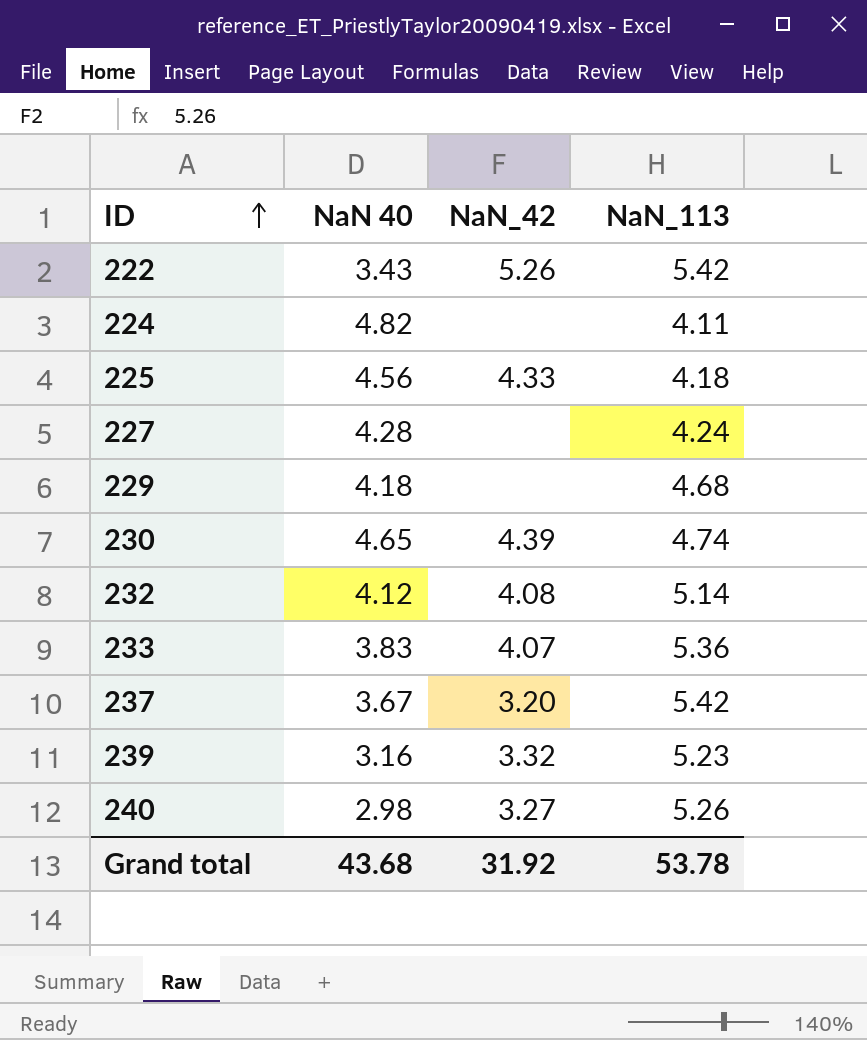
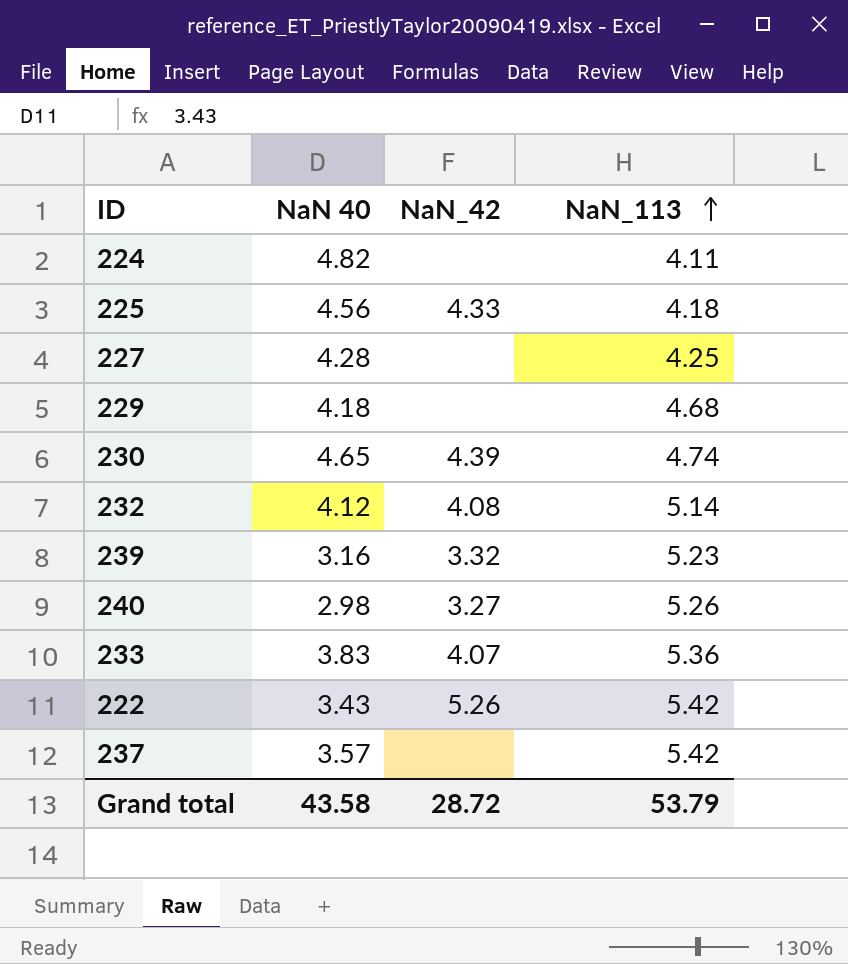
row order: ID ascending -> NaN_113 ascending
227 | NaN_113: 4.24 -> 4.25
237 | NaN 40: 3.67 -> 3.57
237 | NaN_42: 3.20 -> none
Grand total | NaN 40: 43.68 -> 43.58
Grand total | NaN_42: 31.92 -> 28.72
Grand total | NaN_113: 53.78 -> 53.79

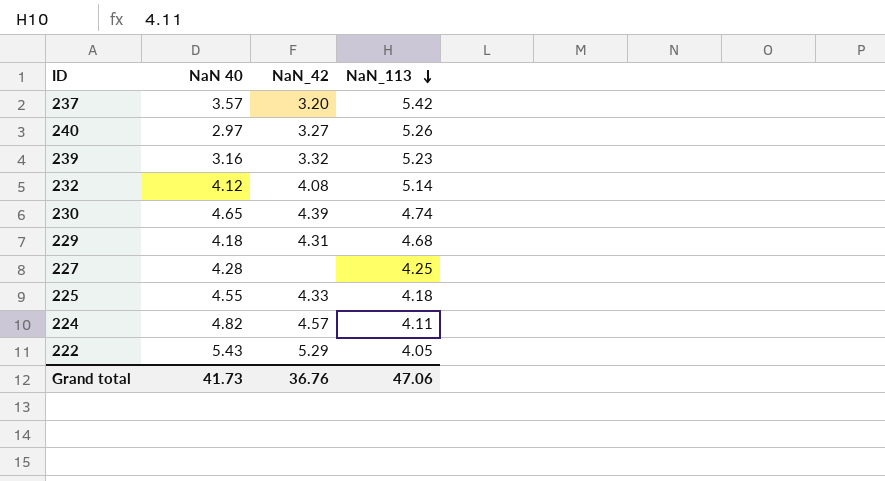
row order: NaN_113 ascending -> NaN_113 descending
row 233: 3.83 | 4.07 | 5.36 -> none
237 | NaN_42: none -> 3.20
240 | NaN 40: 2.98 -> 2.97
229 | NaN_42: none -> 4.31
225 | NaN 40: 4.56 -> 4.55
224 | NaN_42: none -> 4.57
222 | NaN 40: 3.43 -> 5.43
222 | NaN_42: 5.26 -> 5.29
222 | NaN_113: 5.42 -> 4.05
Grand total | NaN 40: 43.58 -> 41.73
Grand total | NaN_42: 28.72 -> 36.76
Grand total | NaN_113: 53.79 -> 47.06

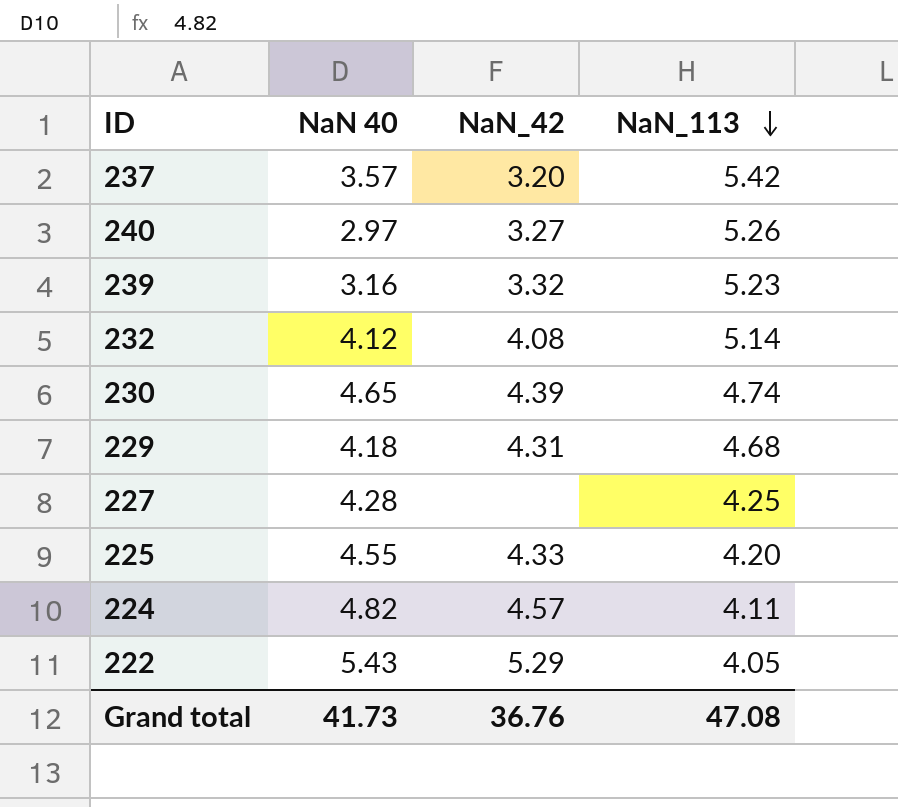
225 | NaN_113: 4.18 -> 4.20
Grand total | NaN_113: 47.06 -> 47.08

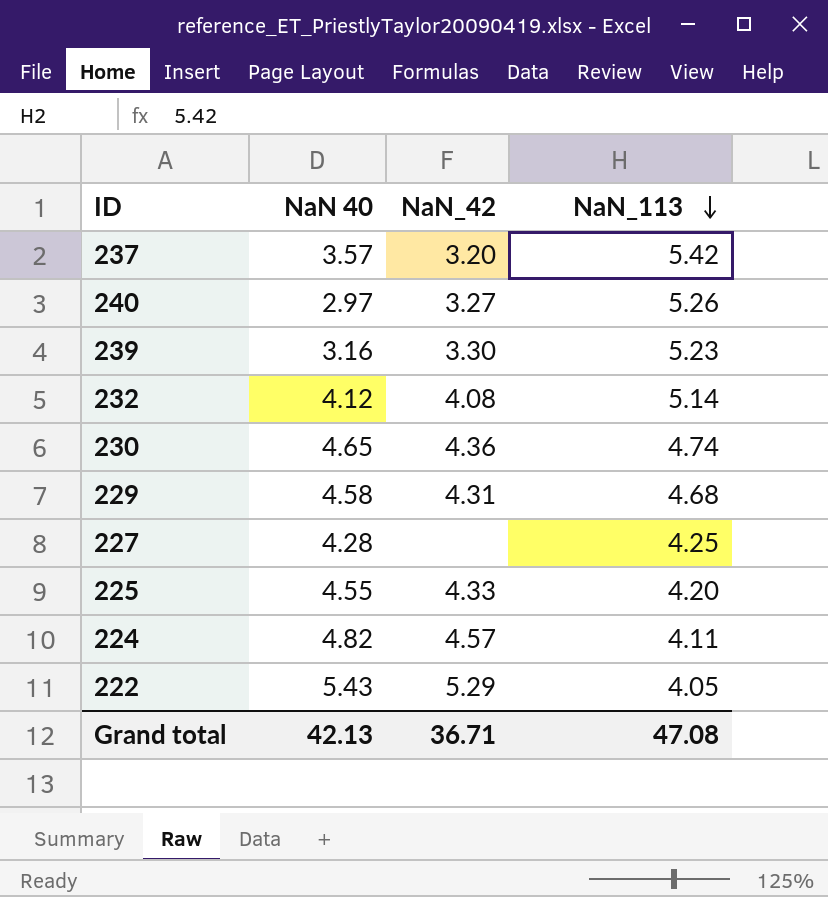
239 | NaN_42: 3.32 -> 3.30
230 | NaN_42: 4.39 -> 4.36
229 | NaN 40: 4.18 -> 4.58
Grand total | NaN 40: 41.73 -> 42.13
Grand total | NaN_42: 36.76 -> 36.71

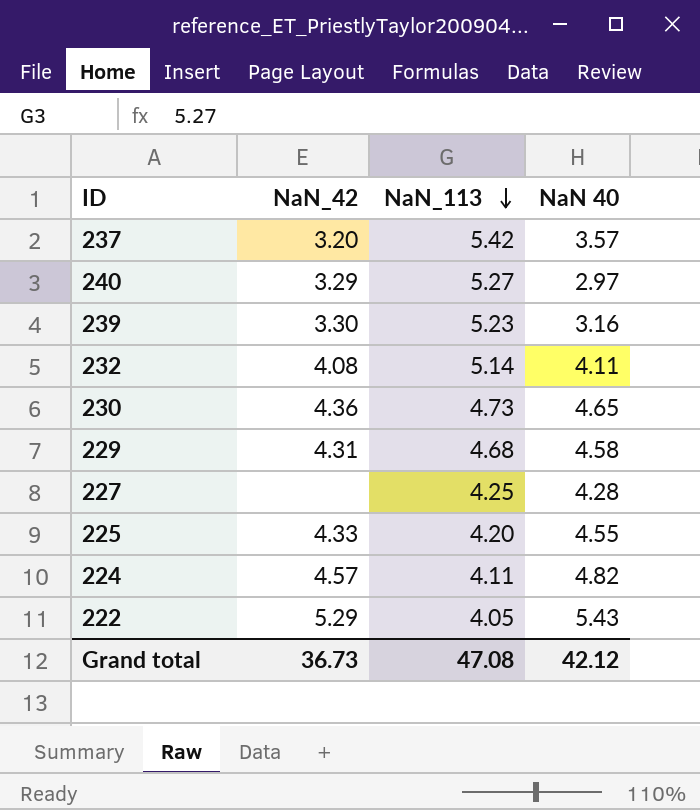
column NaN 40 | position: 2 -> 4
240 | NaN_42: 3.27 -> 3.29
240 | NaN_113: 5.26 -> 5.27
232 | NaN 40: 4.12 -> 4.11
230 | NaN_113: 4.74 -> 4.73
Grand total | NaN_42: 36.71 -> 36.73
Grand total | NaN 40: 42.13 -> 42.12

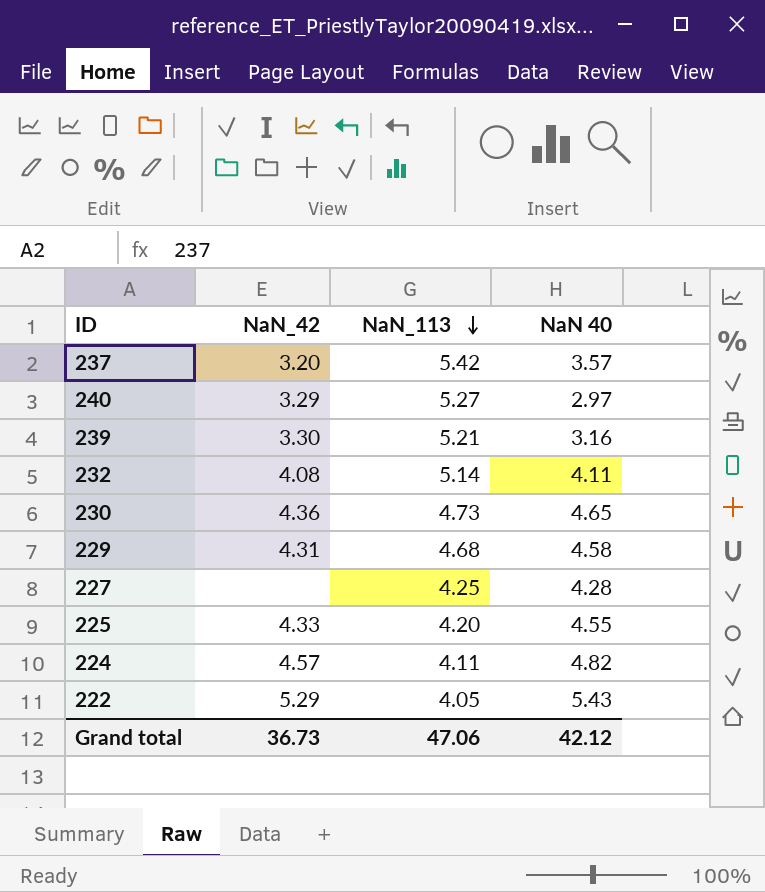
239 | NaN_113: 5.23 -> 5.21
Grand total | NaN_113: 47.08 -> 47.06

